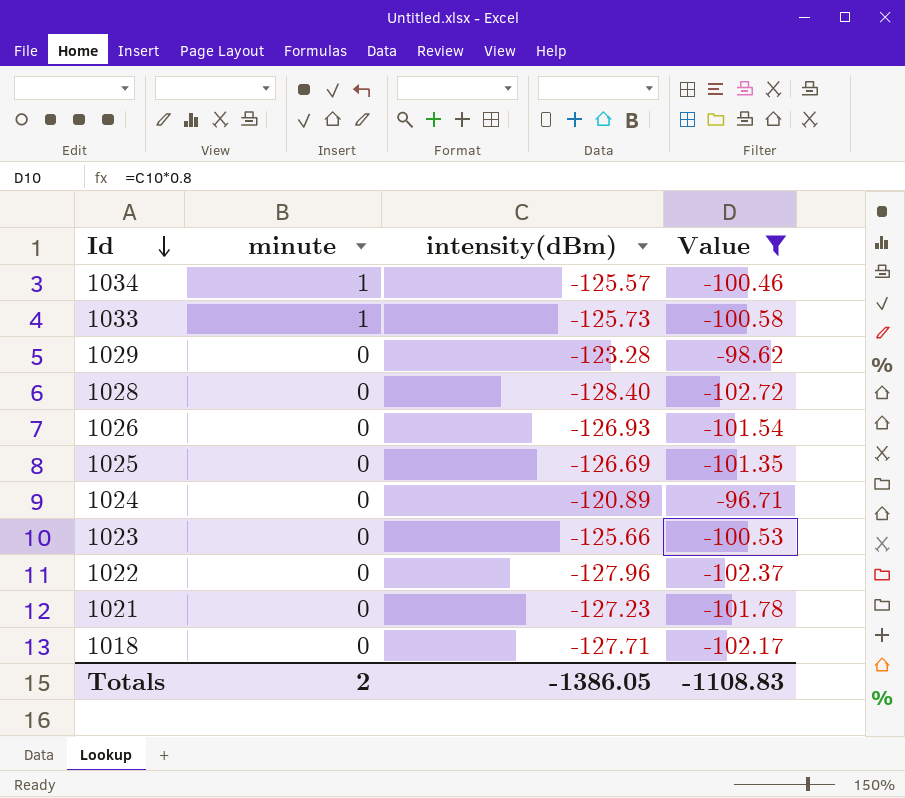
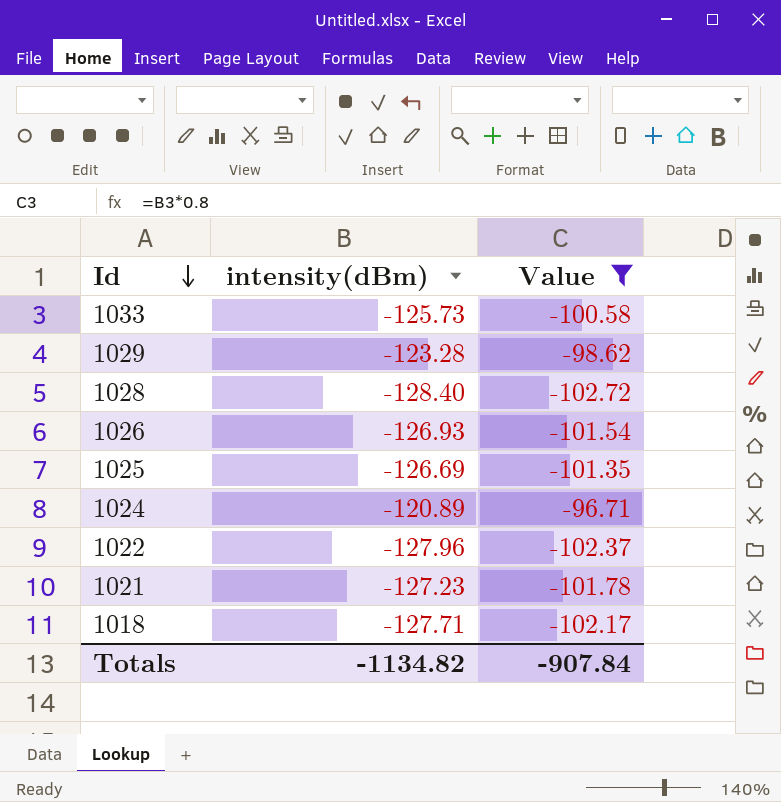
column minute | position: 2 -> none
row 1034: 1 | -125.57 | -100.46 -> none
row 1023: 0 | -125.66 | -100.53 -> none
Totals | intensity(dBm): -1386.05 -> -1134.82
Totals | Value: -1108.83 -> -907.84

